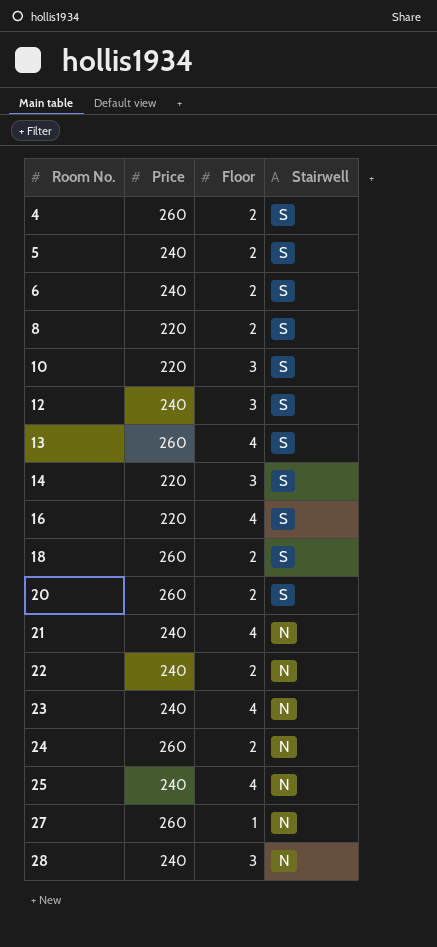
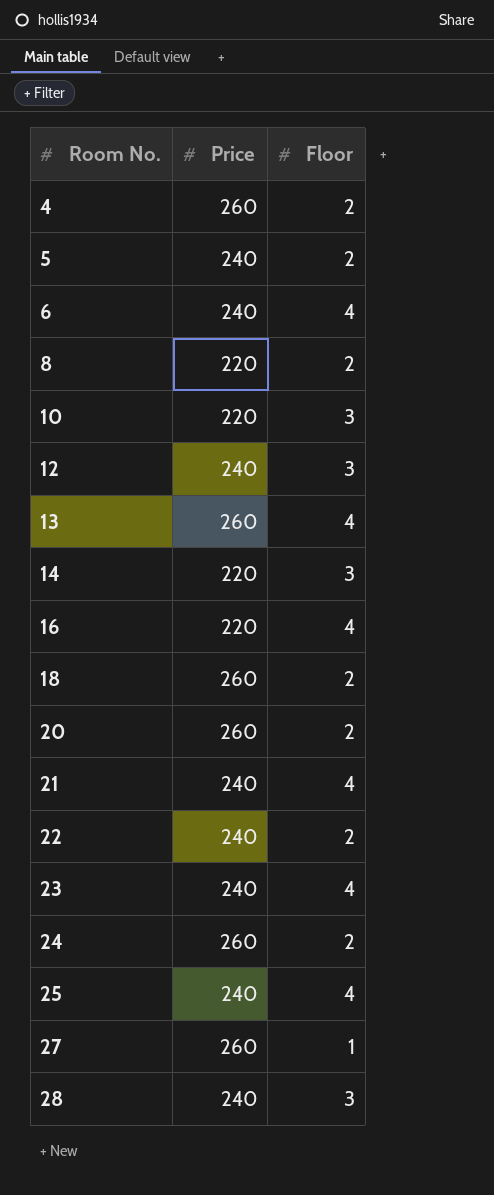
column Stairwell | position: 4 -> none
6 | Floor: 2 -> 4

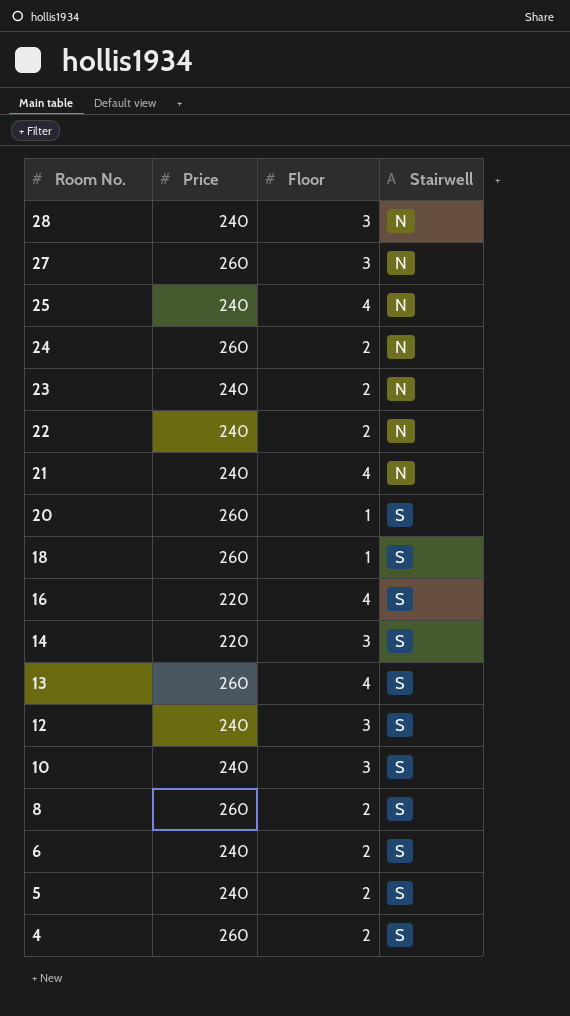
row order: Room No. ascending -> Room No. descending
column Stairwell | position: none -> 4
27 | Floor: 1 -> 3
23 | Floor: 4 -> 2
20 | Floor: 2 -> 1
18 | Floor: 2 -> 1
10 | Price: 220 -> 240
8 | Price: 220 -> 260
6 | Floor: 4 -> 2

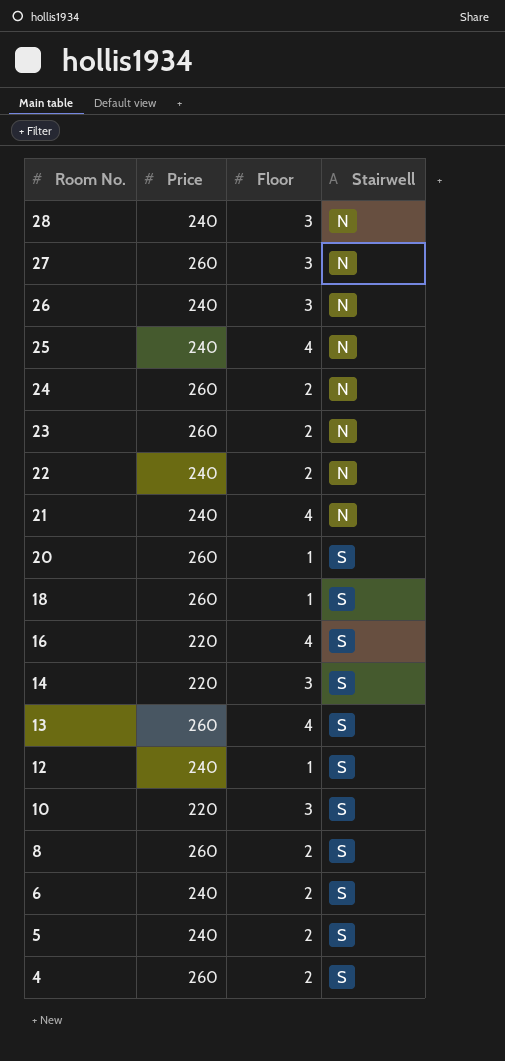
row 26: none -> 240 | 3 | N
23 | Price: 240 -> 260
12 | Floor: 3 -> 1
10 | Price: 240 -> 220

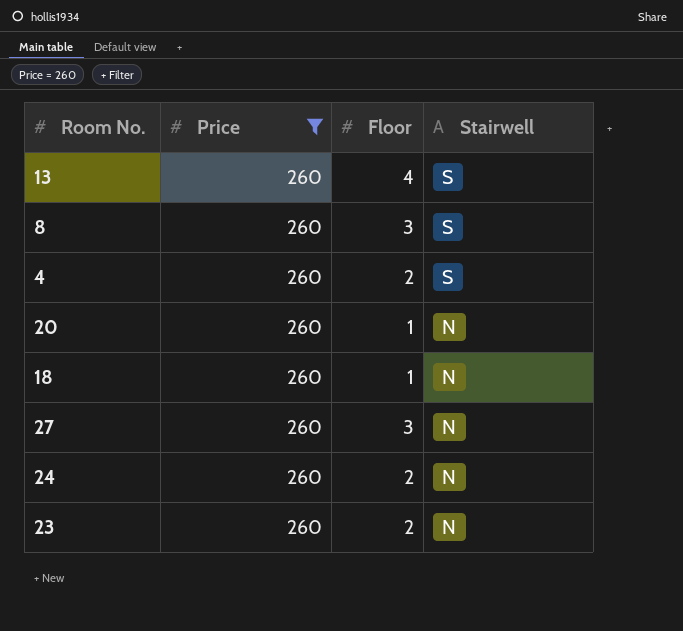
filter: none -> Price = 260
row order: Room No. descending -> Stairwell descending
8 | Floor: 2 -> 3
20 | Stairwell: S -> N
18 | Stairwell: S -> N

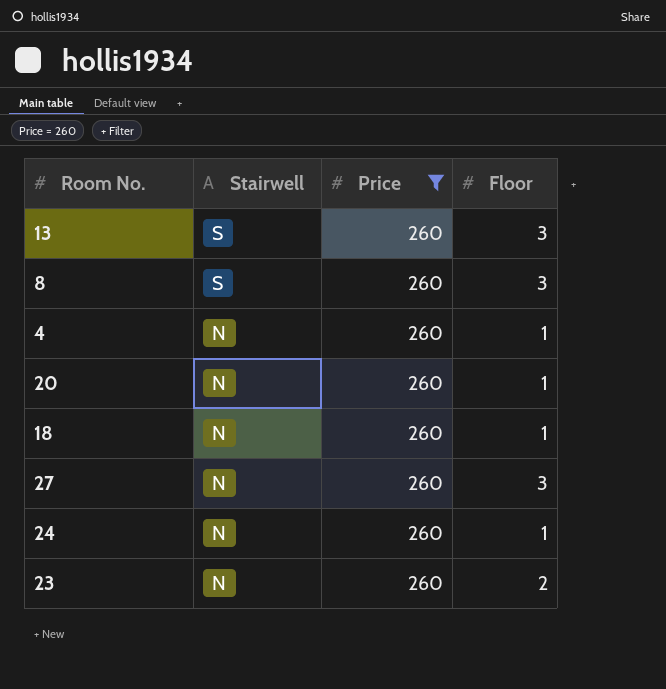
column Stairwell | position: 4 -> 2
13 | Floor: 4 -> 3
4 | Stairwell: S -> N
4 | Floor: 2 -> 1
24 | Floor: 2 -> 1

